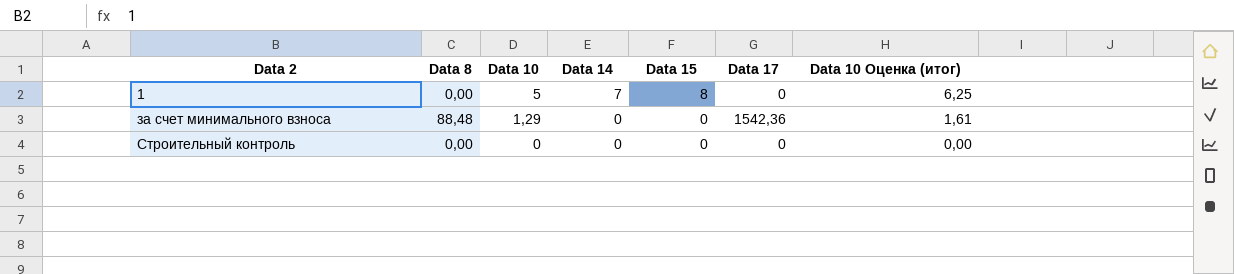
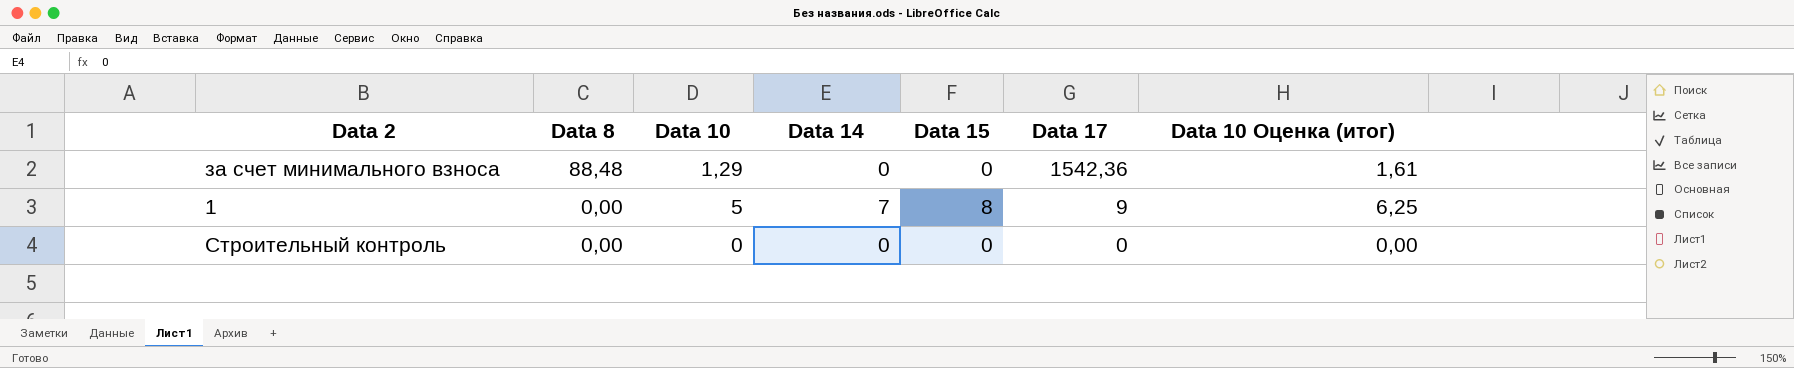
row order: Data 2 ascending -> Data 8 descending
1 | Data 17: 0 -> 9

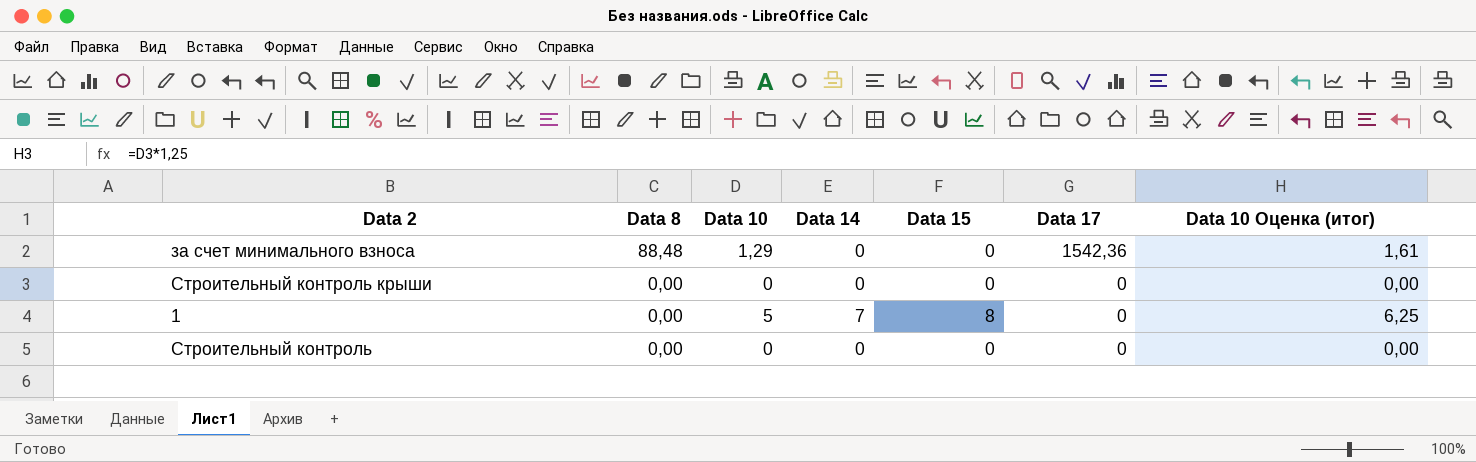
row Строительный контроль крыши: none -> 0,00 | 0 | 0 | 0 | 0 | 0,00
1 | Data 17: 9 -> 0

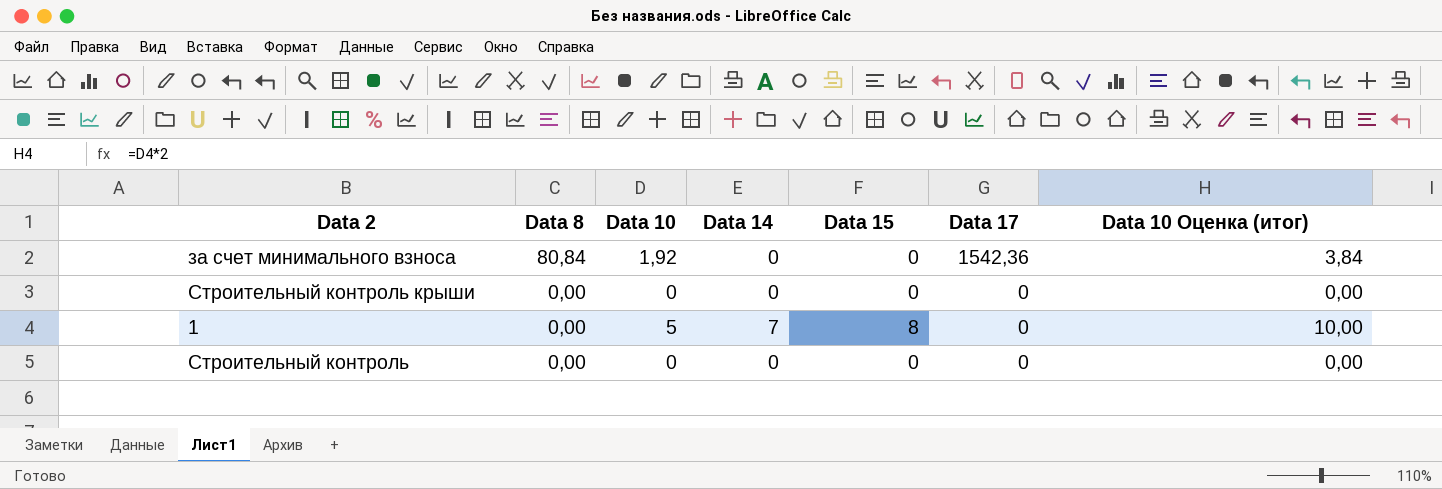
column Data 10 Оценка (итог) | formula: [Data 10] * 1,25 -> [Data 10] * 2
за счет минимального взноса | Data 8: 88,48 -> 80,84
за счет минимального взноса | Data 10: 1,29 -> 1,92

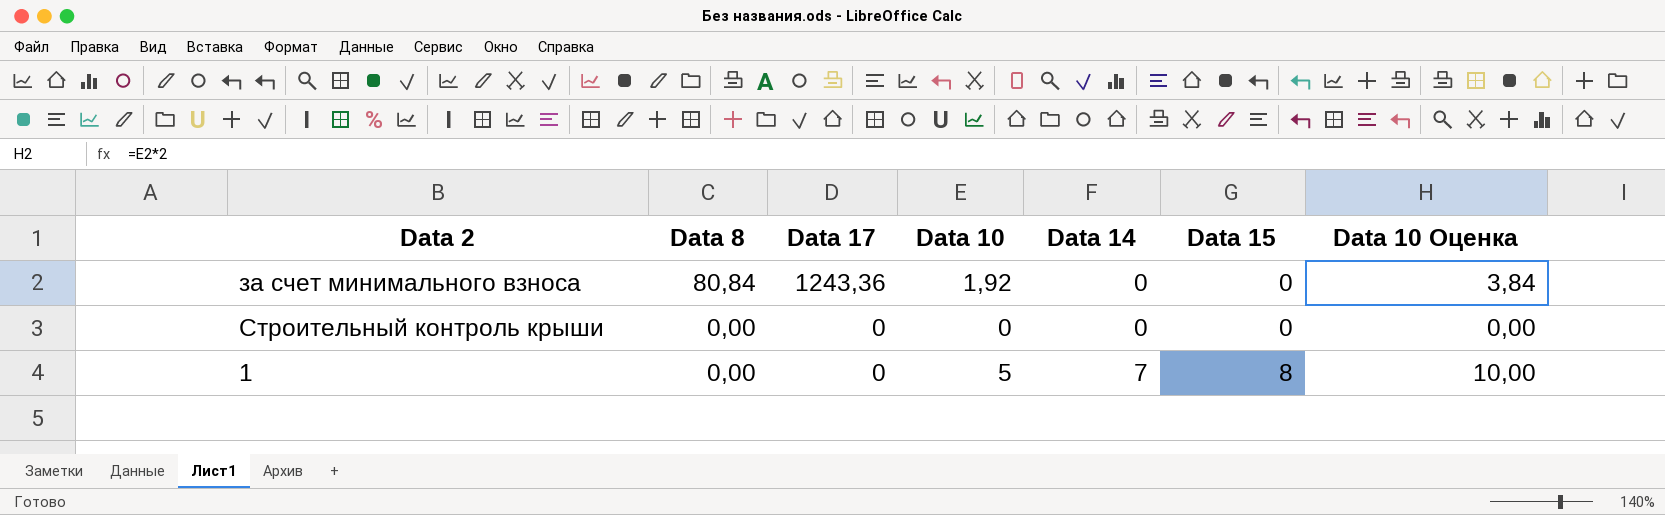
column Data 17 | position: 6 -> 3
column name: Data 10 Оценка (итог) -> Data 10 Оценка
row Строительный контроль: 0,00 | 0 | 0 | 0 | 0 | 0,00 -> none
за счет минимального взноса | Data 17: 1542,36 -> 1243,36

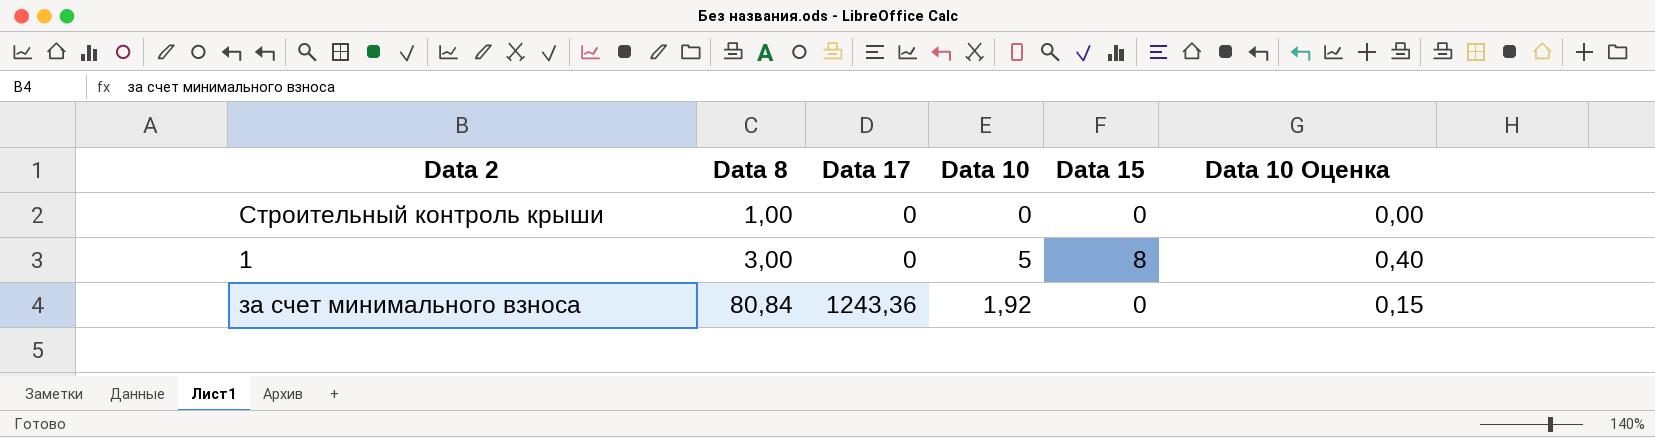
row order: Data 8 descending -> Data 8 ascending
column Data 14 | position: 5 -> none
column Data 10 Оценка | formula: [Data 10] * 2 -> [Data 10] * 0,08
Строительный контроль крыши | Data 8: 0,00 -> 1,00
1 | Data 8: 0,00 -> 3,00

